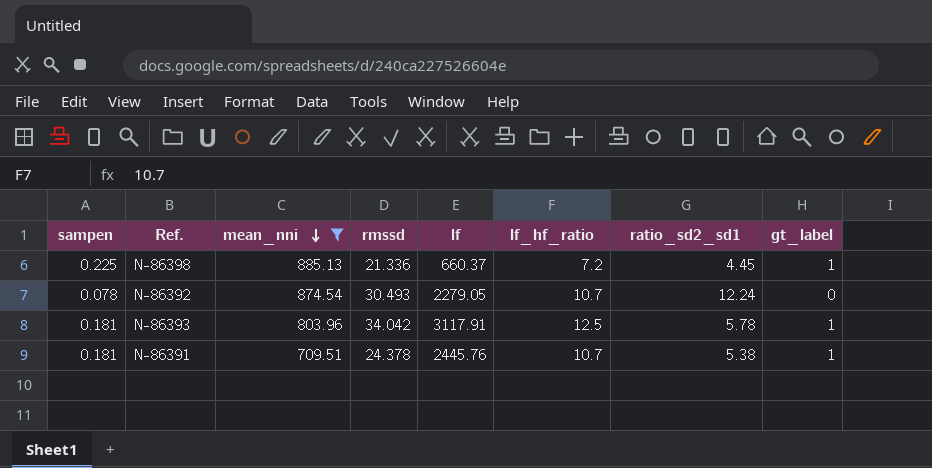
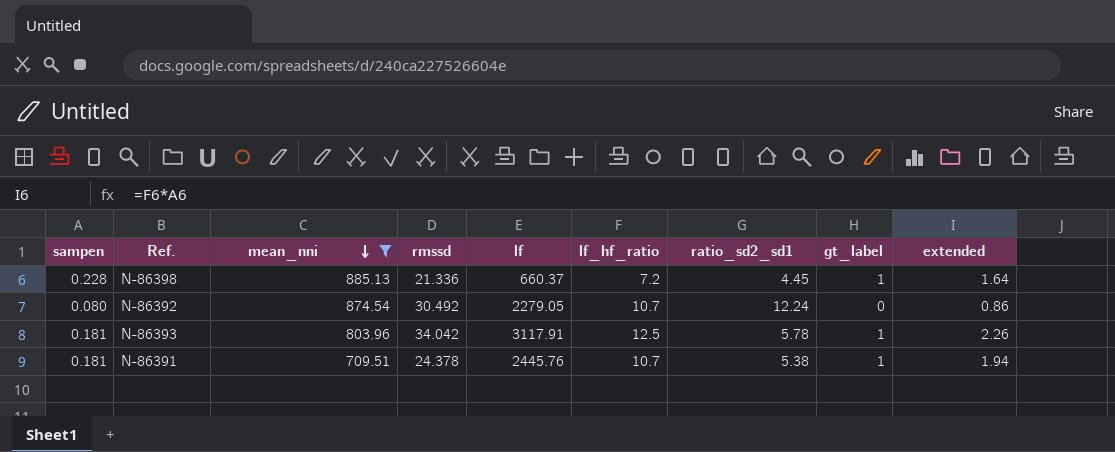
column extended | formula: none -> [sampen] * [lf_hf_ratio]
N-86398 | sampen: 0.225 -> 0.228
N-86392 | sampen: 0.078 -> 0.080
N-86392 | rmssd: 30.493 -> 30.492

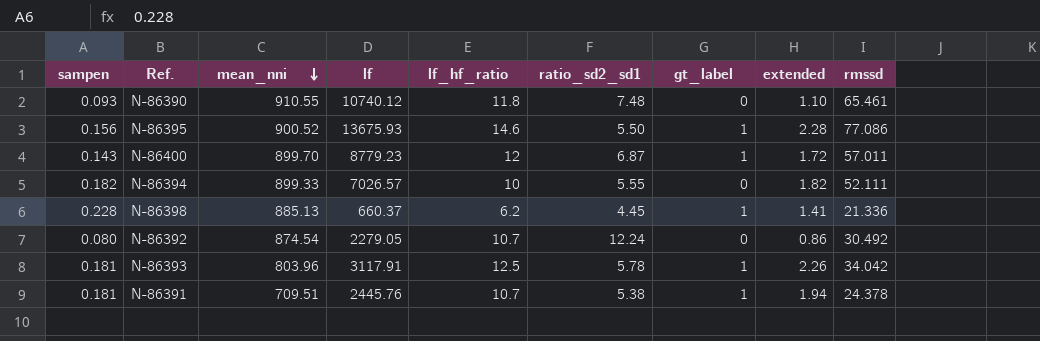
filter: mean_nni <= 885.13 -> none
column rmssd | position: 4 -> 9
N-86398 | lf_hf_ratio: 7.2 -> 6.2
N-86398 | extended: 1.64 -> 1.41

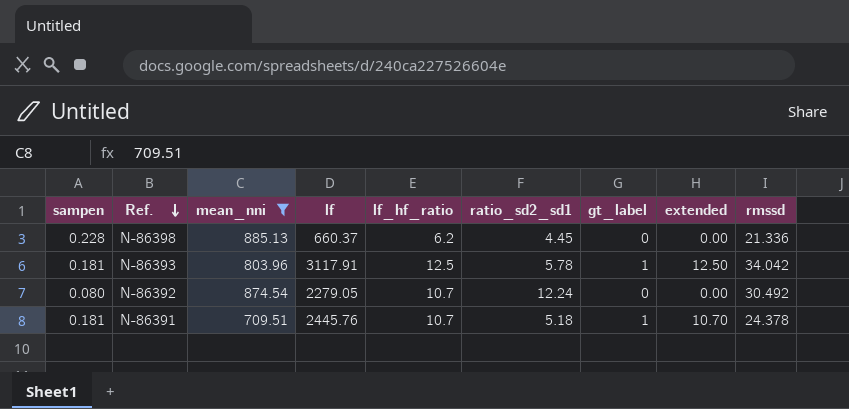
filter: none -> mean_nni <= 885.13
row order: mean_nni descending -> Ref. descending
column extended | formula: [sampen] * [lf_hf_ratio] -> [lf_hf_ratio] * [gt_label]
N-86398 | gt_label: 1 -> 0
N-86391 | ratio_sd2_sd1: 5.38 -> 5.18

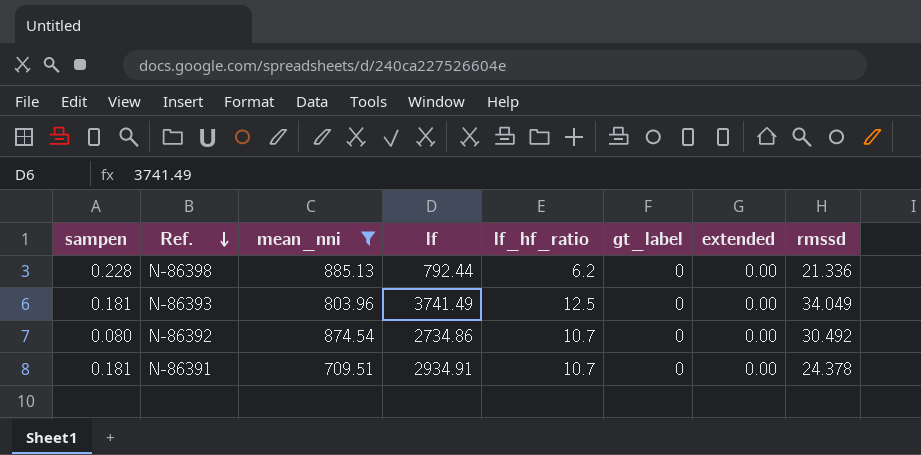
column ratio_sd2_sd1 | position: 6 -> none
N-86398 | lf: 660.37 -> 792.44
N-86393 | lf: 3117.91 -> 3741.49
N-86393 | gt_label: 1 -> 0
N-86393 | extended: 12.50 -> 0.00
N-86393 | rmssd: 34.042 -> 34.049
N-86392 | lf: 2279.05 -> 2734.86
N-86391 | lf: 2445.76 -> 2934.91
N-86391 | gt_label: 1 -> 0
N-86391 | extended: 10.70 -> 0.00

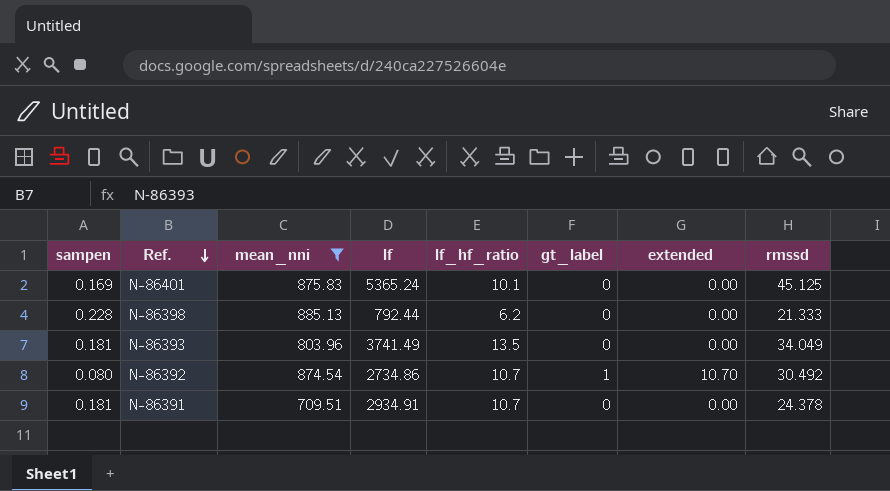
row N-86401: none -> 0.169 | 875.83 | 5365.24 | 10.1 | 0 | 0.00 | 45.125
N-86398 | rmssd: 21.336 -> 21.333
N-86393 | lf_hf_ratio: 12.5 -> 13.5
N-86392 | gt_label: 0 -> 1
N-86392 | extended: 0.00 -> 10.70

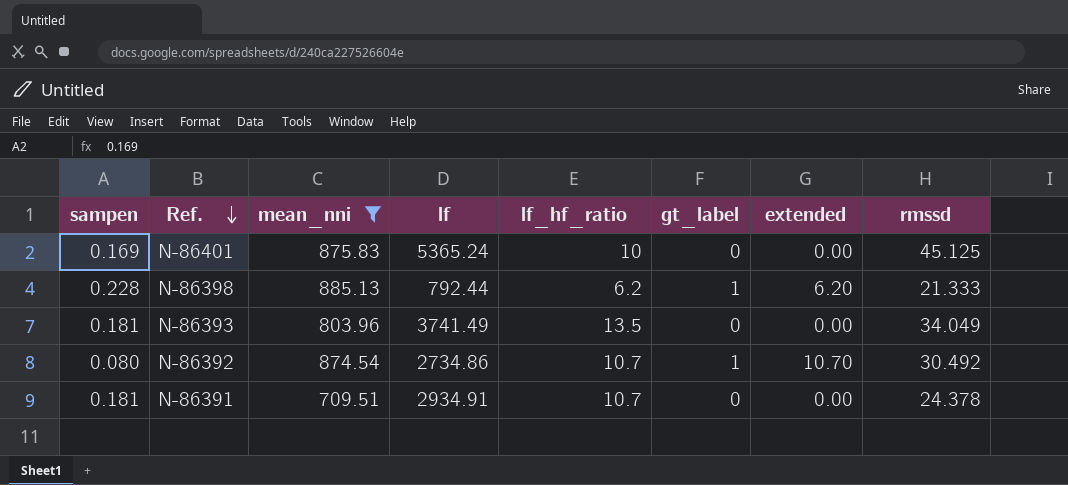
N-86401 | lf_hf_ratio: 10.1 -> 10
N-86398 | gt_label: 0 -> 1
N-86398 | extended: 0.00 -> 6.20

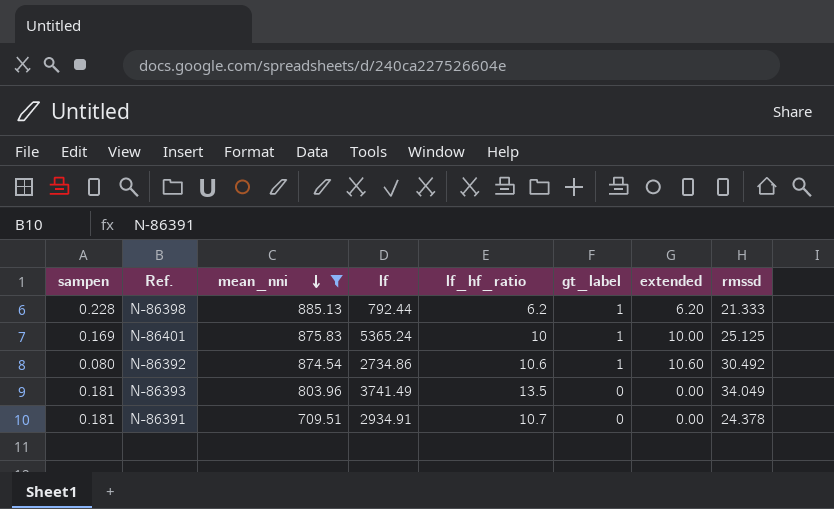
row order: Ref. descending -> mean_nni descending
N-86401 | gt_label: 0 -> 1
N-86401 | extended: 0.00 -> 10.00
N-86401 | rmssd: 45.125 -> 25.125
N-86392 | lf_hf_ratio: 10.7 -> 10.6
N-86392 | extended: 10.70 -> 10.60

